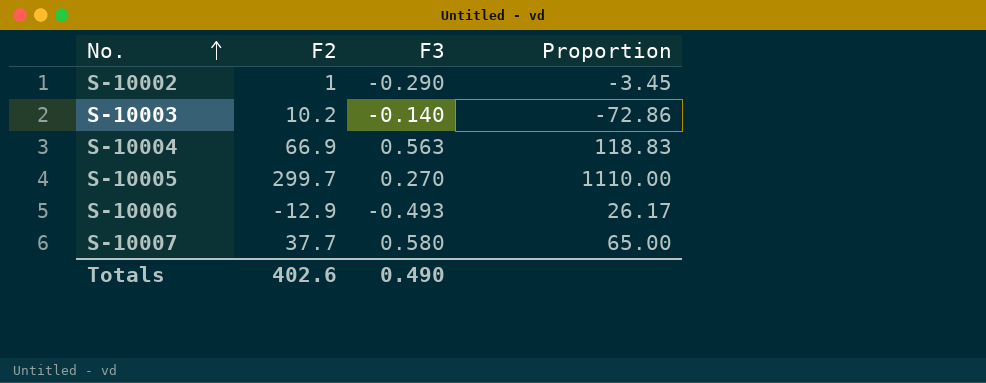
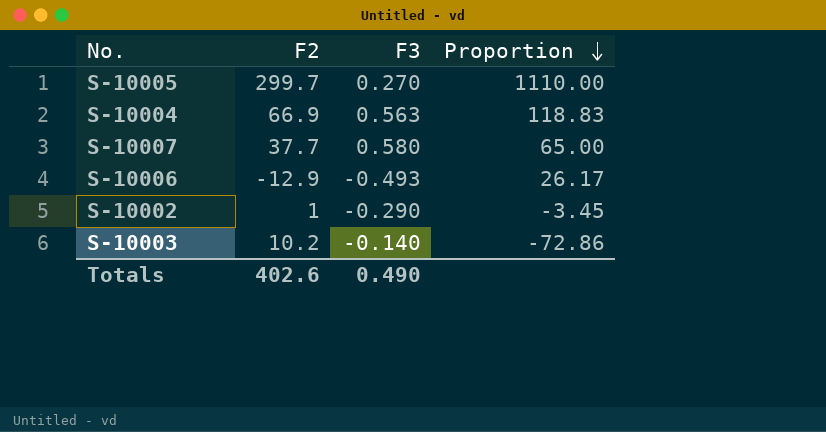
row order: No. ascending -> Proportion descending

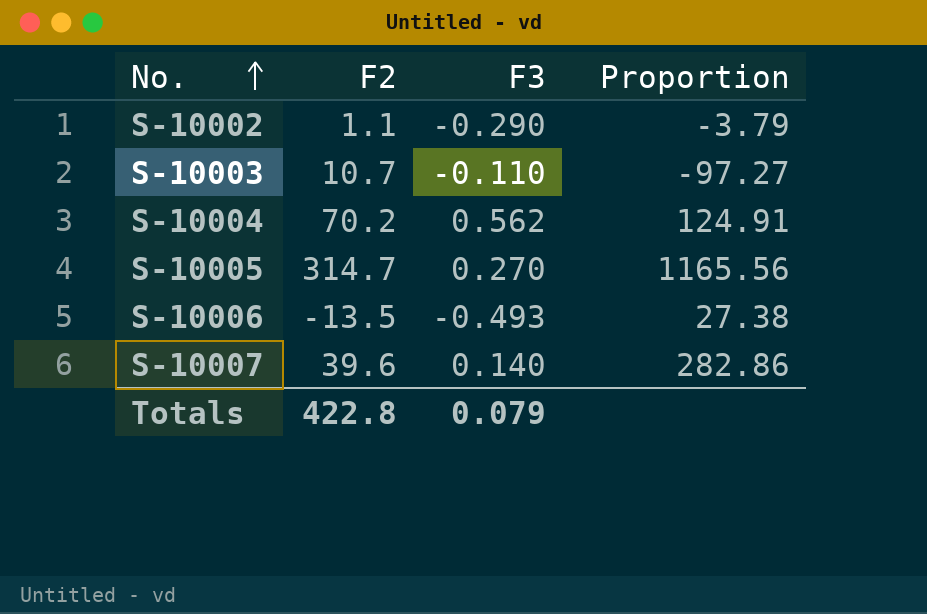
row order: Proportion descending -> No. ascending
S-10002 | F2: 1 -> 1.1
S-10002 | Proportion: -3.45 -> -3.79
S-10003 | F2: 10.2 -> 10.7
S-10003 | F3: -0.140 -> -0.110
S-10003 | Proportion: -72.86 -> -97.27
S-10004 | F2: 66.9 -> 70.2
S-10004 | F3: 0.563 -> 0.562
S-10004 | Proportion: 118.83 -> 124.91
S-10005 | F2: 299.7 -> 314.7
S-10005 | Proportion: 1110.00 -> 1165.56
S-10006 | F2: -12.9 -> -13.5
S-10006 | Proportion: 26.17 -> 27.38
S-10007 | F2: 37.7 -> 39.6
S-10007 | F3: 0.580 -> 0.140
S-10007 | Proportion: 65.00 -> 282.86
Totals | F2: 402.6 -> 422.8
Totals | F3: 0.490 -> 0.079

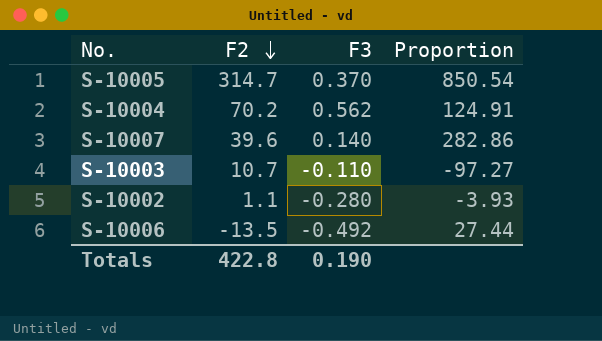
row order: No. ascending -> F2 descending
S-10005 | F3: 0.270 -> 0.370
S-10005 | Proportion: 1165.56 -> 850.54
S-10002 | F3: -0.290 -> -0.280
S-10002 | Proportion: -3.79 -> -3.93
S-10006 | F3: -0.493 -> -0.492
S-10006 | Proportion: 27.38 -> 27.44
Totals | F3: 0.079 -> 0.190

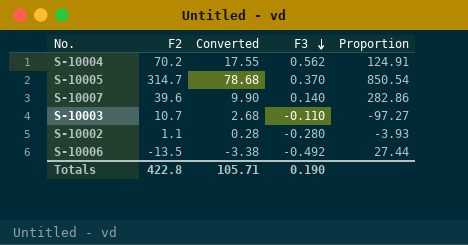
row order: F2 descending -> F3 descending
column Converted | formula: none -> [F2] * 0.25

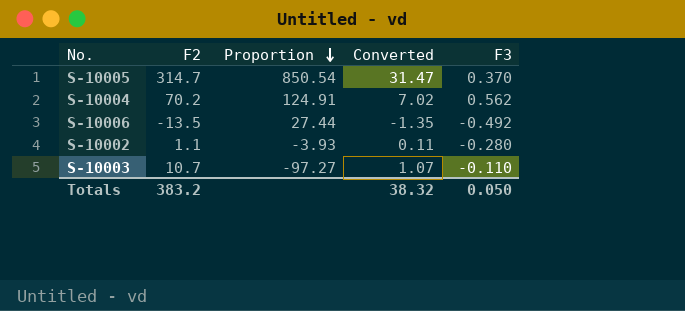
row order: F3 descending -> Proportion descending
column Proportion | position: 5 -> 3
column Converted | formula: [F2] * 0.25 -> [F2] * 0.1
row S-10007: 39.6 | 9.90 | 0.140 | 282.86 -> none
Totals | F2: 422.8 -> 383.2
Totals | Converted: 105.71 -> 38.32
Totals | F3: 0.190 -> 0.050

